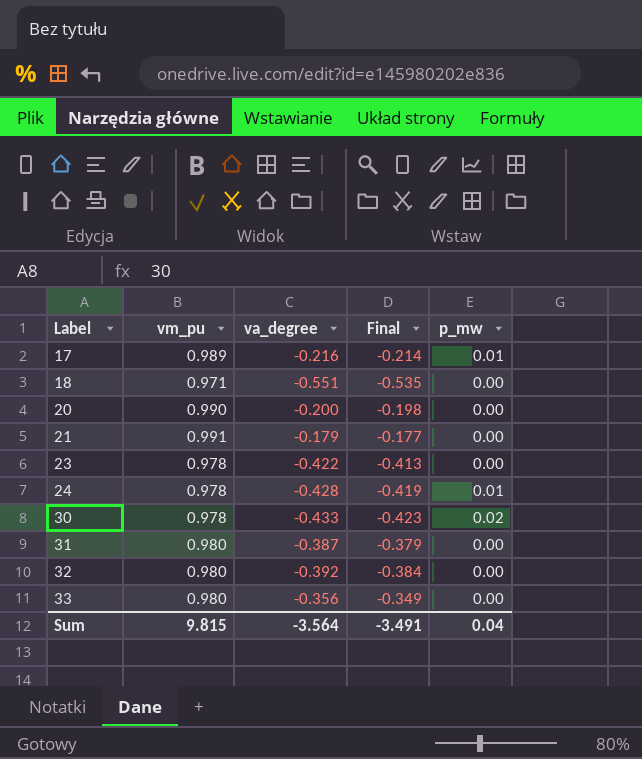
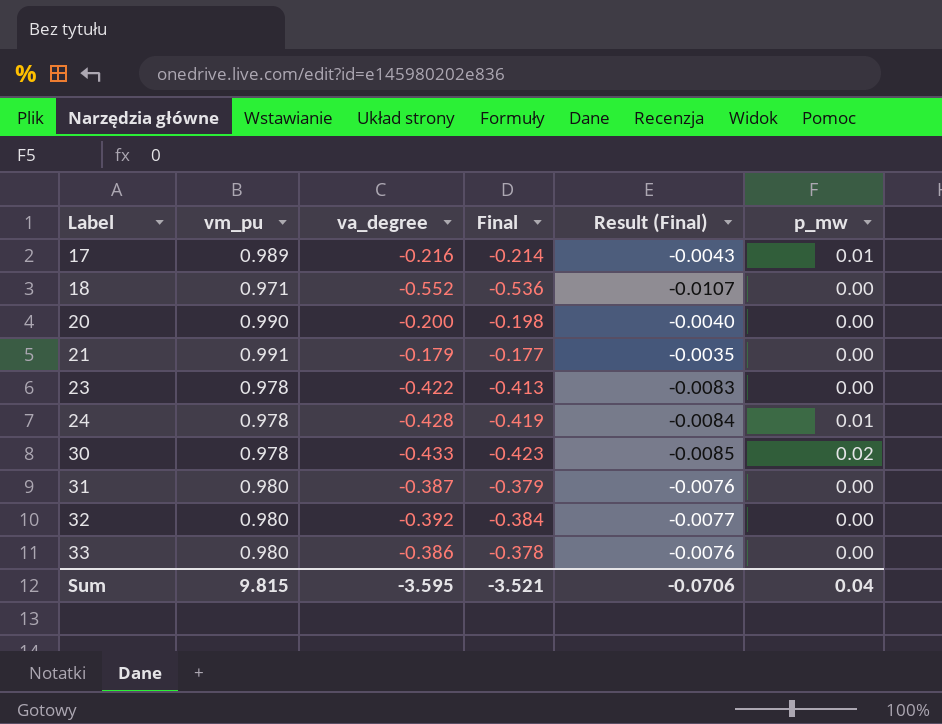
column Result (Final) | formula: none -> [Final] * 0.02
18 | va_degree: -0.551 -> -0.552
18 | Final: -0.535 -> -0.536
33 | va_degree: -0.356 -> -0.386
33 | Final: -0.349 -> -0.378
Sum | va_degree: -3.564 -> -3.595
Sum | Final: -3.491 -> -3.521

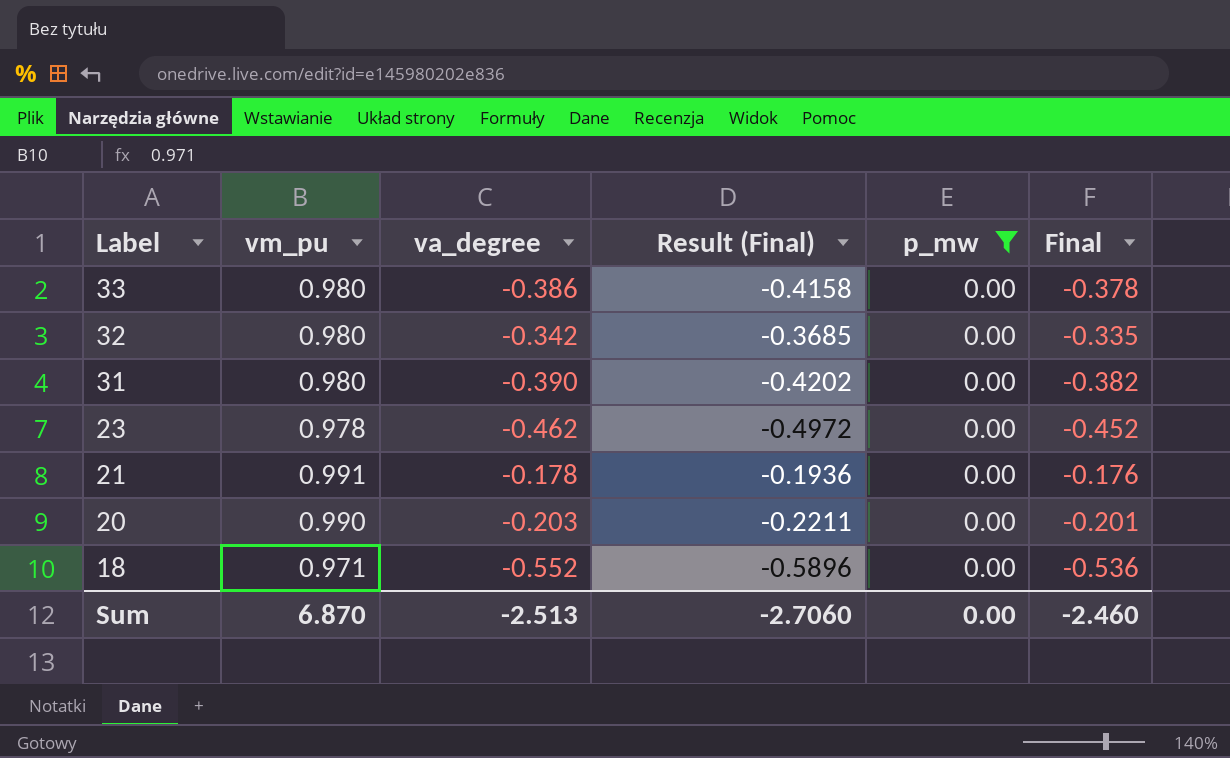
filter: none -> p_mw = 0.00
row order: Label ascending -> Label descending
column Result (Final) | formula: [Final] * 0.02 -> [Final] * 1.1
column Final | position: 4 -> 6
32 | va_degree: -0.392 -> -0.342
32 | Final: -0.384 -> -0.335
31 | va_degree: -0.387 -> -0.390
31 | Final: -0.379 -> -0.382
23 | va_degree: -0.422 -> -0.462
23 | Final: -0.413 -> -0.452
21 | va_degree: -0.179 -> -0.178
21 | Final: -0.177 -> -0.176
20 | va_degree: -0.200 -> -0.203
20 | Final: -0.198 -> -0.201
Sum | vm_pu: 9.815 -> 6.870
Sum | va_degree: -3.595 -> -2.513
Sum | Result (Final): -0.0706 -> -2.7060
Sum | p_mw: 0.04 -> 0.00
Sum | Final: -3.521 -> -2.460

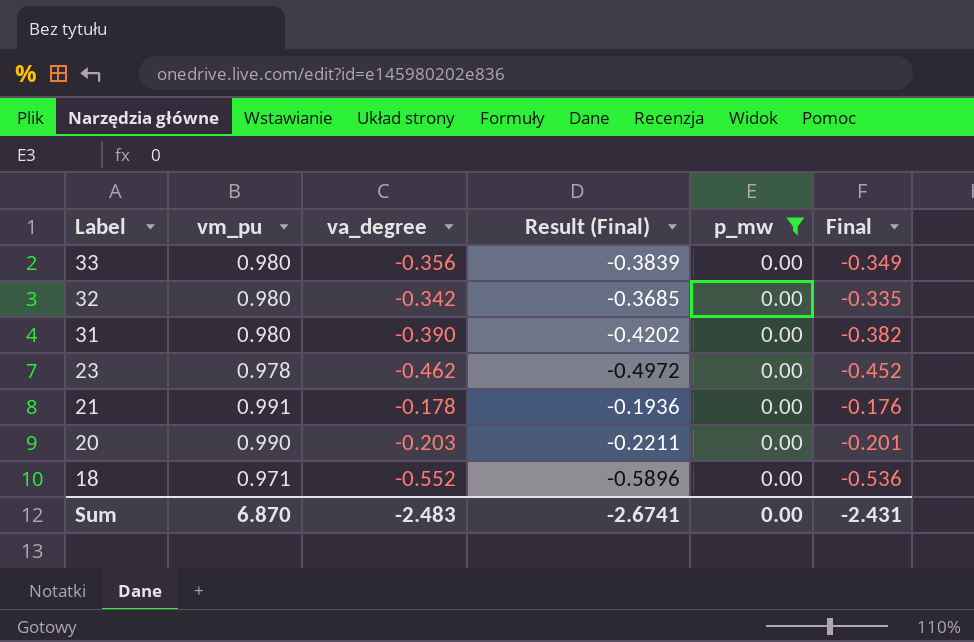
33 | va_degree: -0.386 -> -0.356
33 | Result (Final): -0.4158 -> -0.3839
33 | Final: -0.378 -> -0.349
Sum | va_degree: -2.513 -> -2.483
Sum | Result (Final): -2.7060 -> -2.6741
Sum | Final: -2.460 -> -2.431

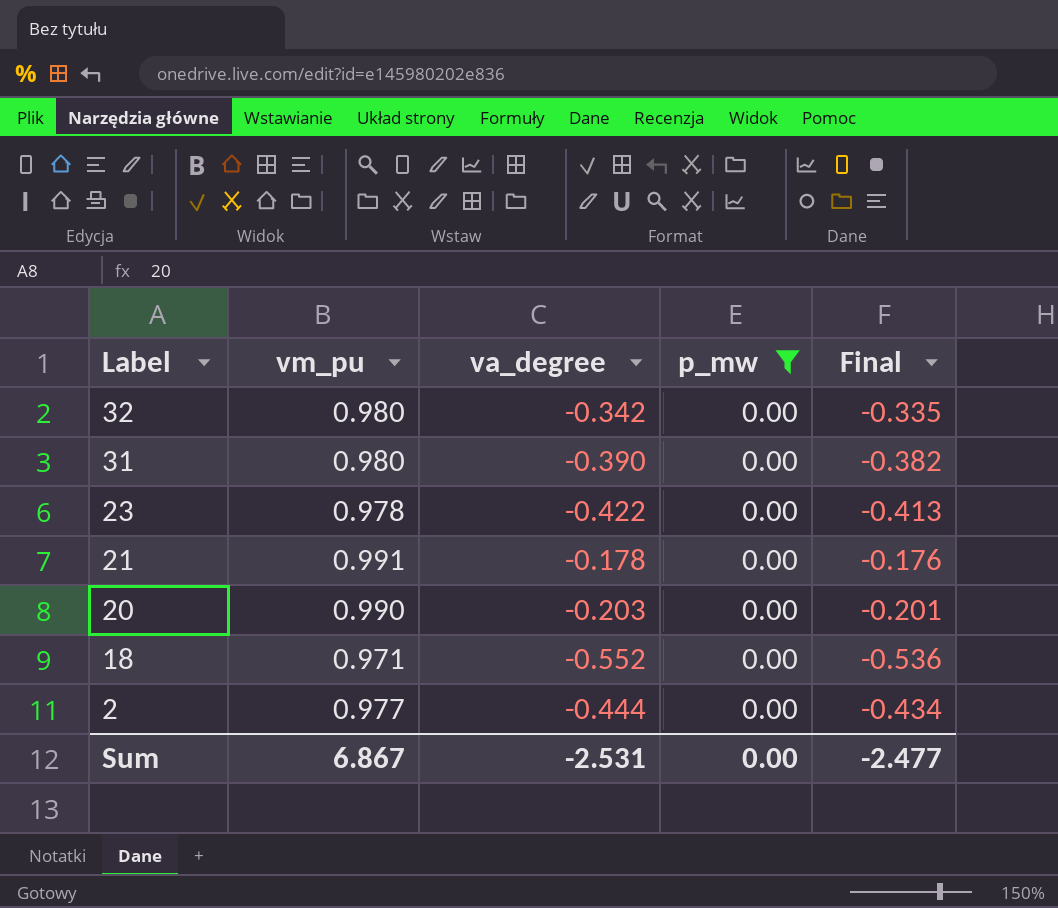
column Result (Final) | formula: [Final] * 1.1 -> none
row 33: 0.980 | -0.356 | -0.3839 | 0.00 | -0.349 -> none
23 | va_degree: -0.462 -> -0.422
23 | Final: -0.452 -> -0.413
row 2: none -> 0.977 | -0.444 | 0.00 | -0.434
Sum | vm_pu: 6.870 -> 6.867
Sum | va_degree: -2.483 -> -2.531
Sum | Final: -2.431 -> -2.477

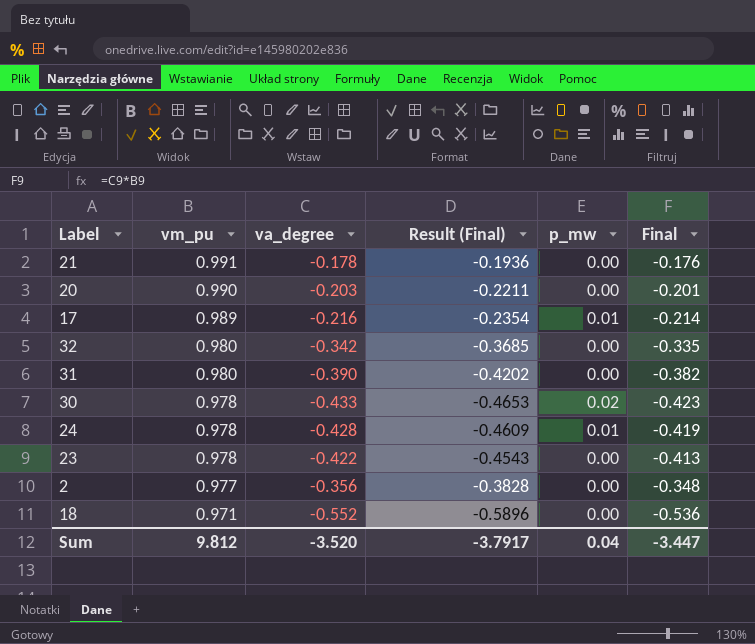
filter: p_mw = 0.00 -> none
row order: Label descending -> vm_pu descending
column Result (Final) | formula: none -> [Final] * 1.1
2 | va_degree: -0.444 -> -0.356
2 | Final: -0.434 -> -0.348
Sum | vm_pu: 6.867 -> 9.812
Sum | va_degree: -2.531 -> -3.520
Sum | p_mw: 0.00 -> 0.04
Sum | Final: -2.477 -> -3.447

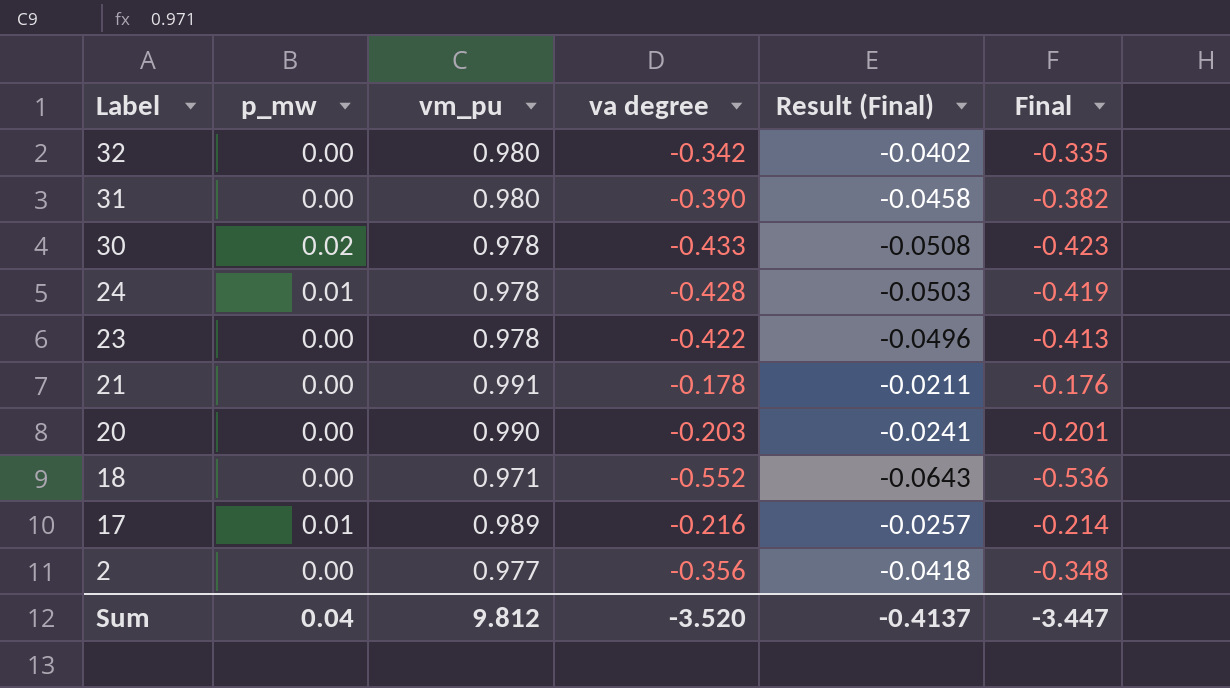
row order: vm_pu descending -> Label descending
column p_mw | position: 5 -> 2
column name: va_degree -> va degree
column Result (Final) | formula: [Final] * 1.1 -> [Final] * 0.12
Sum | Result (Final): -3.7917 -> -0.4137

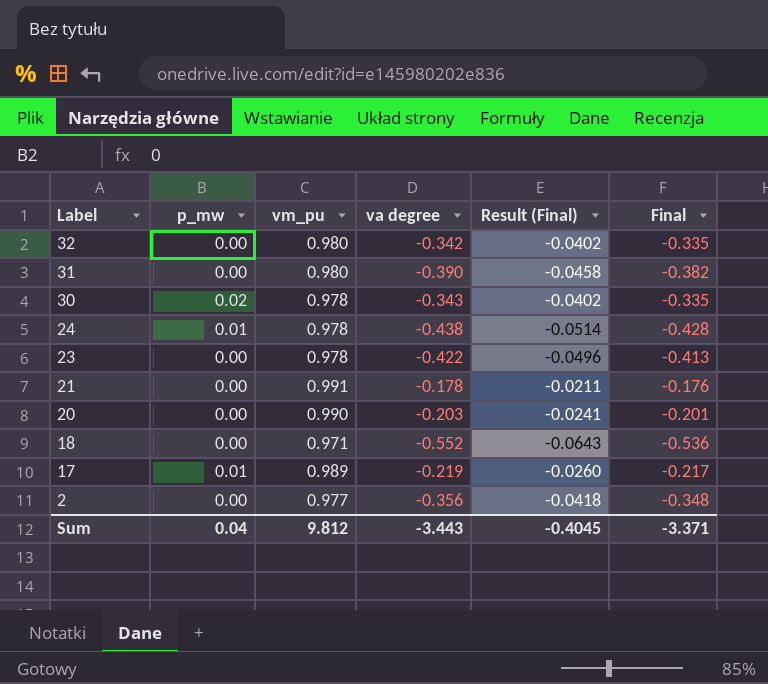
30 | va degree: -0.433 -> -0.343
30 | Result (Final): -0.0508 -> -0.0402
30 | Final: -0.423 -> -0.335
24 | va degree: -0.428 -> -0.438
24 | Result (Final): -0.0503 -> -0.0514
24 | Final: -0.419 -> -0.428
17 | va degree: -0.216 -> -0.219
17 | Result (Final): -0.0257 -> -0.0260
17 | Final: -0.214 -> -0.217
Sum | va degree: -3.520 -> -3.443
Sum | Result (Final): -0.4137 -> -0.4045
Sum | Final: -3.447 -> -3.371

